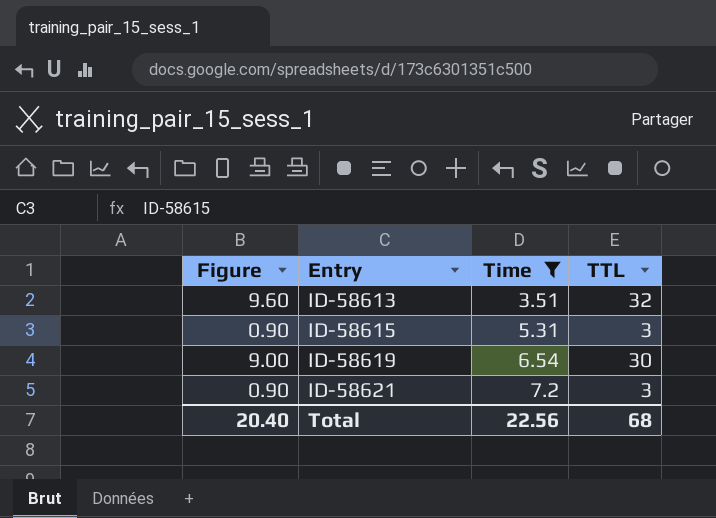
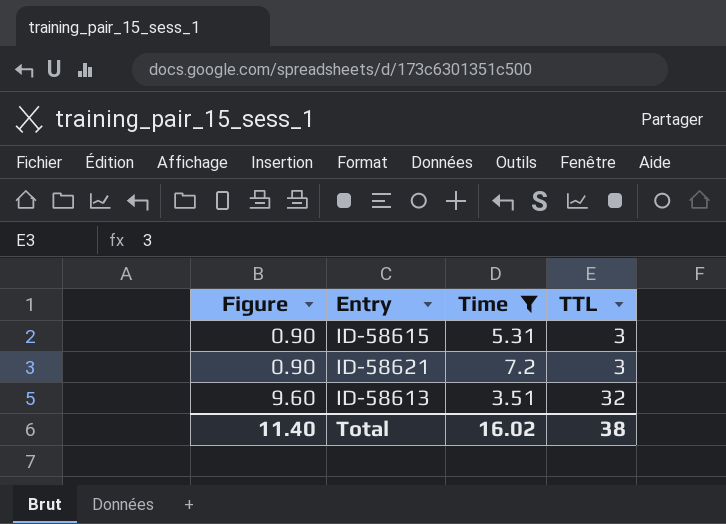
row order: Entry ascending -> Figure ascending
row ID-58619: 9.00 | 6.54 | 30 -> none
Total | Figure: 20.40 -> 11.40
Total | Time: 22.56 -> 16.02
Total | TTL: 68 -> 38

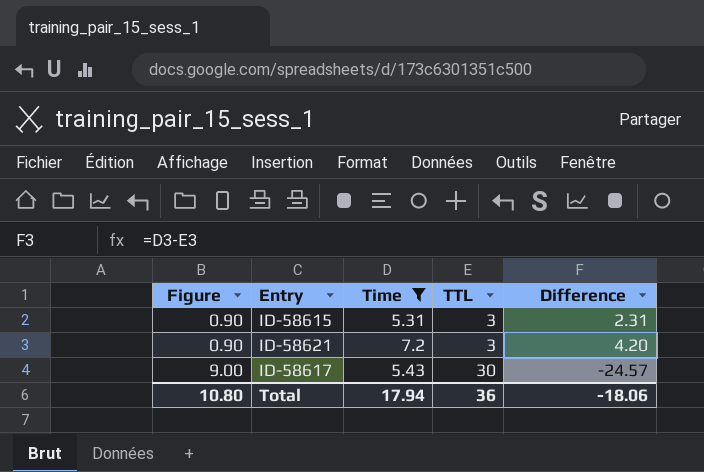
column Difference | formula: none -> [Time] - [TTL]
row ID-58613: 9.60 | 3.51 | 32 -> none
row ID-58617: none -> 9.00 | 5.43 | 30 | -24.57
Total | Figure: 11.40 -> 10.80
Total | Time: 16.02 -> 17.94
Total | TTL: 38 -> 36

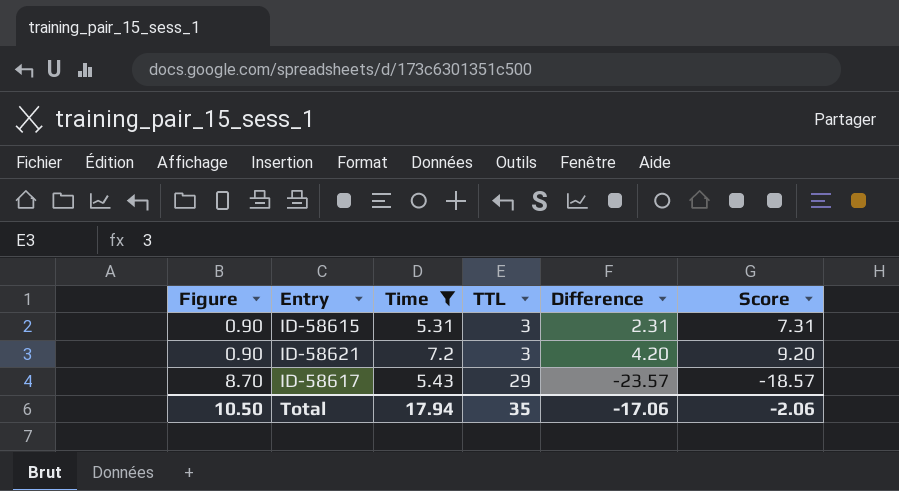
column Score | formula: none -> [Difference] + 5
ID-58617 | Figure: 9.00 -> 8.70
ID-58617 | TTL: 30 -> 29
ID-58617 | Difference: -24.57 -> -23.57
Total | Figure: 10.80 -> 10.50
Total | TTL: 36 -> 35
Total | Difference: -18.06 -> -17.06

